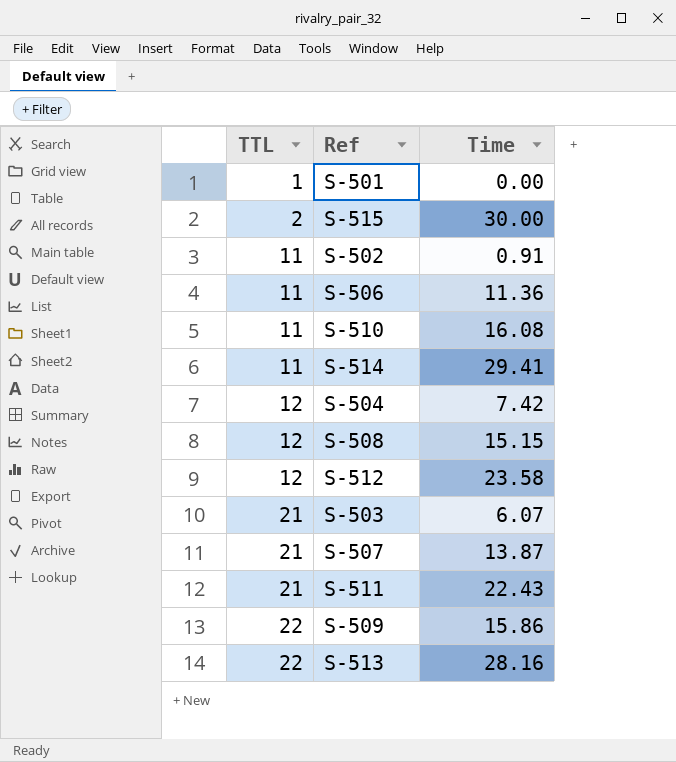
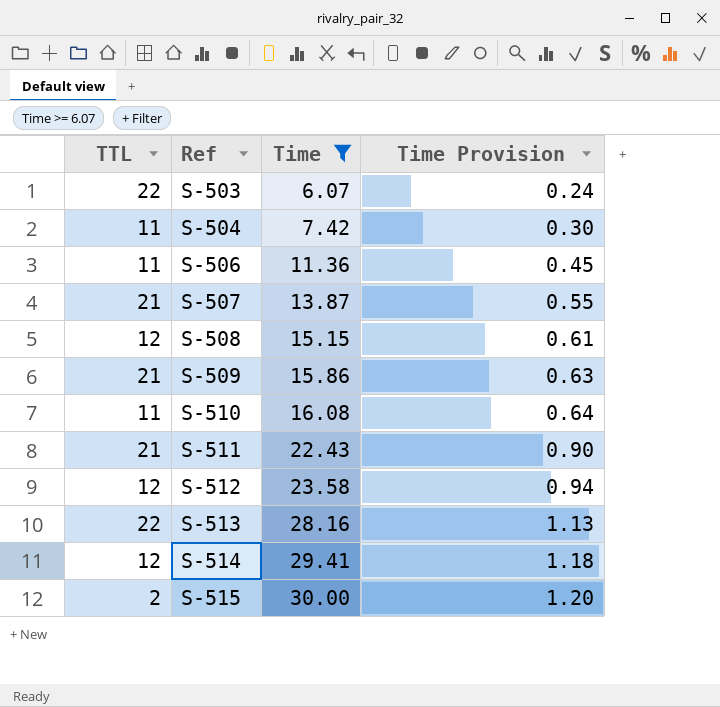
filter: none -> Time >= 6.07
row order: TTL ascending -> Ref ascending
column Time Provision | formula: none -> [Time] * 0.04
S-503 | TTL: 21 -> 22
S-504 | TTL: 12 -> 11
S-509 | TTL: 22 -> 21
S-514 | TTL: 11 -> 12

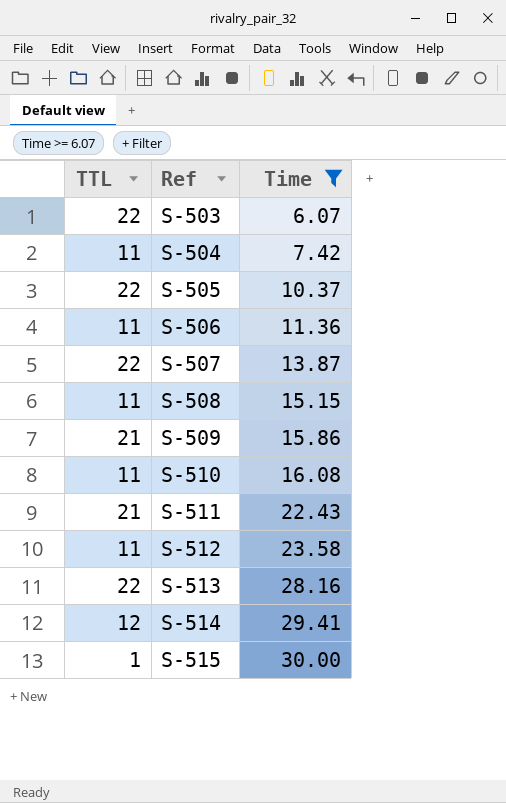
column Time Provision | formula: [Time] * 0.04 -> none
row S-505: none -> 22 | 10.37
S-507 | TTL: 21 -> 22
S-508 | TTL: 12 -> 11
S-512 | TTL: 12 -> 11
S-515 | TTL: 2 -> 1

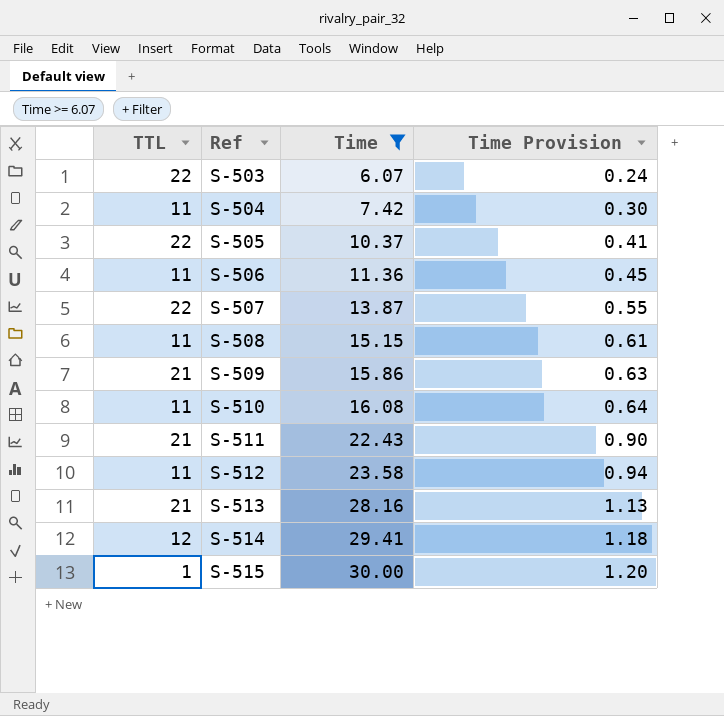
column Time Provision | formula: none -> [Time] * 0.04
S-513 | TTL: 22 -> 21

